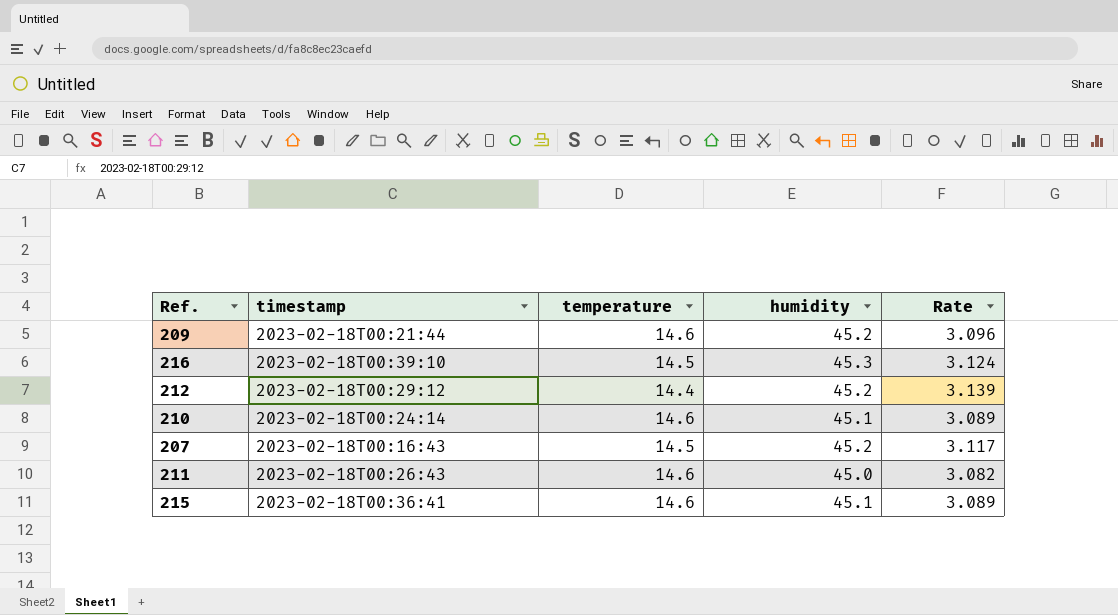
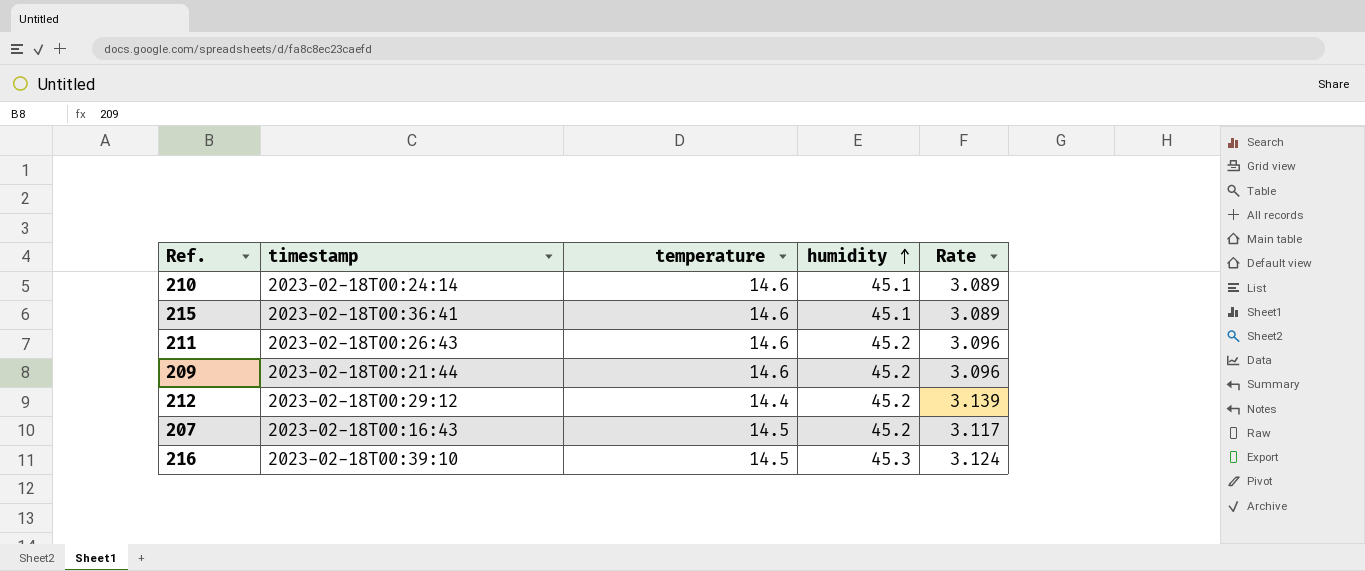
row order: none -> humidity ascending
211 | humidity: 45.0 -> 45.2
211 | Rate: 3.082 -> 3.096

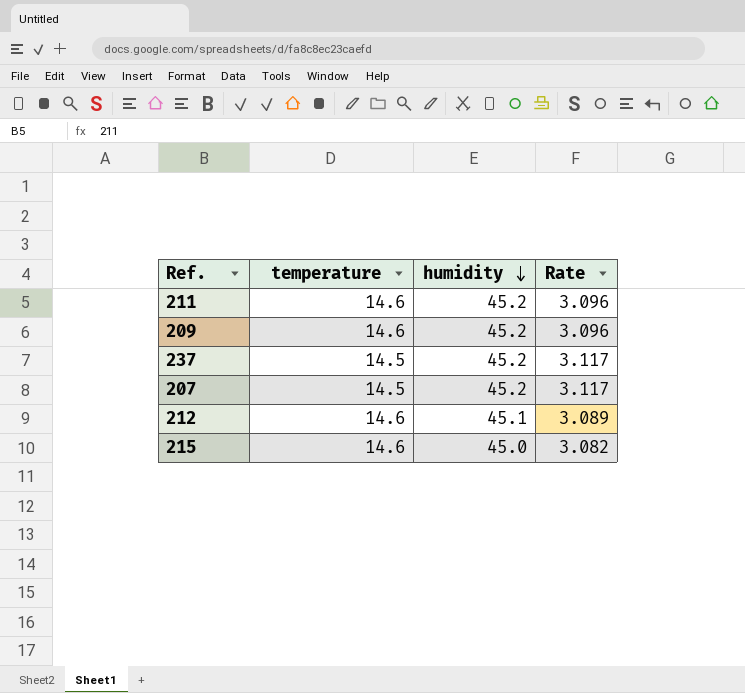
row order: humidity ascending -> humidity descending
column timestamp | position: 2 -> none
row 210: 2023-02-18T00:24:14 | 14.6 | 45.1 | 3.089 -> none
row 216: 2023-02-18T00:39:10 | 14.5 | 45.3 | 3.124 -> none
row 237: none -> 14.5 | 45.2 | 3.117
212 | temperature: 14.4 -> 14.6
212 | humidity: 45.2 -> 45.1
212 | Rate: 3.139 -> 3.089
215 | humidity: 45.1 -> 45.0
215 | Rate: 3.089 -> 3.082

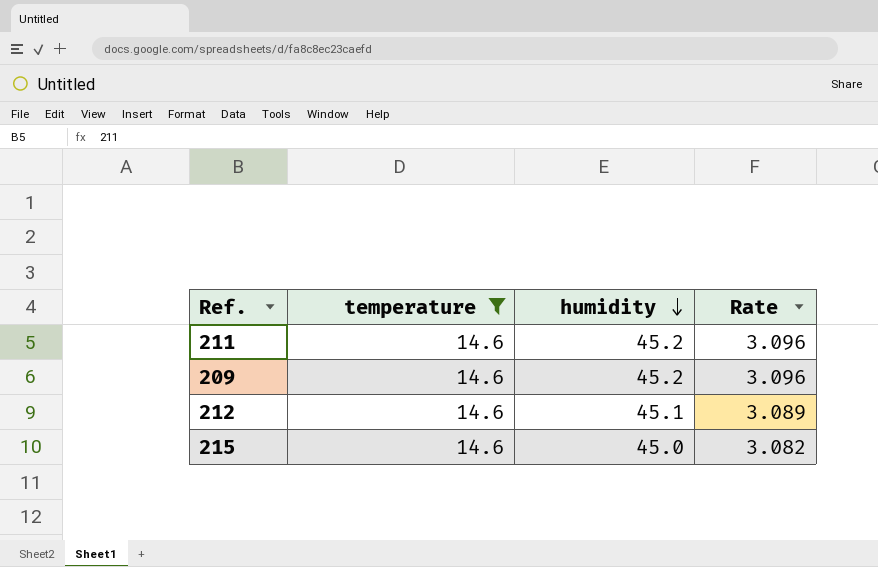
filter: none -> temperature = 14.6

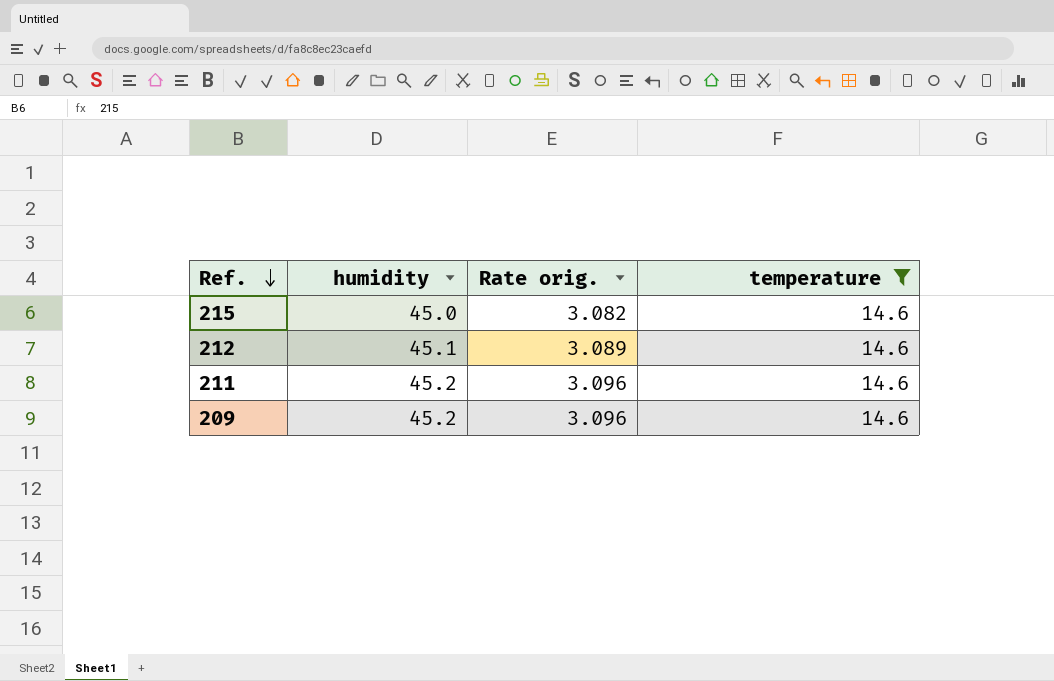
row order: humidity descending -> Ref. descending
column name: Rate -> Rate orig.
column temperature | position: 2 -> 4

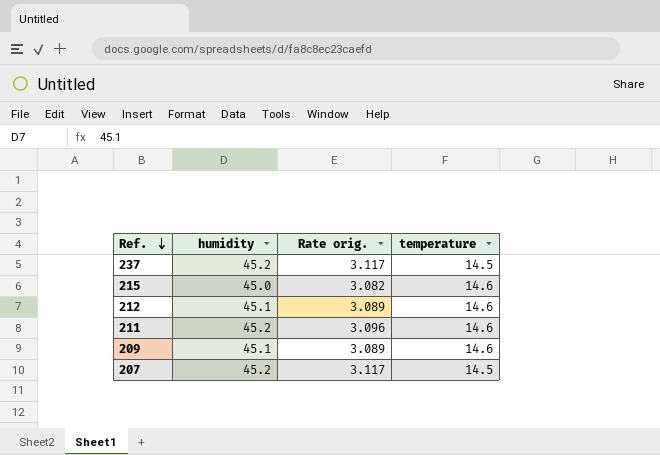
filter: temperature = 14.6 -> none
209 | humidity: 45.2 -> 45.1
209 | Rate orig.: 3.096 -> 3.089

